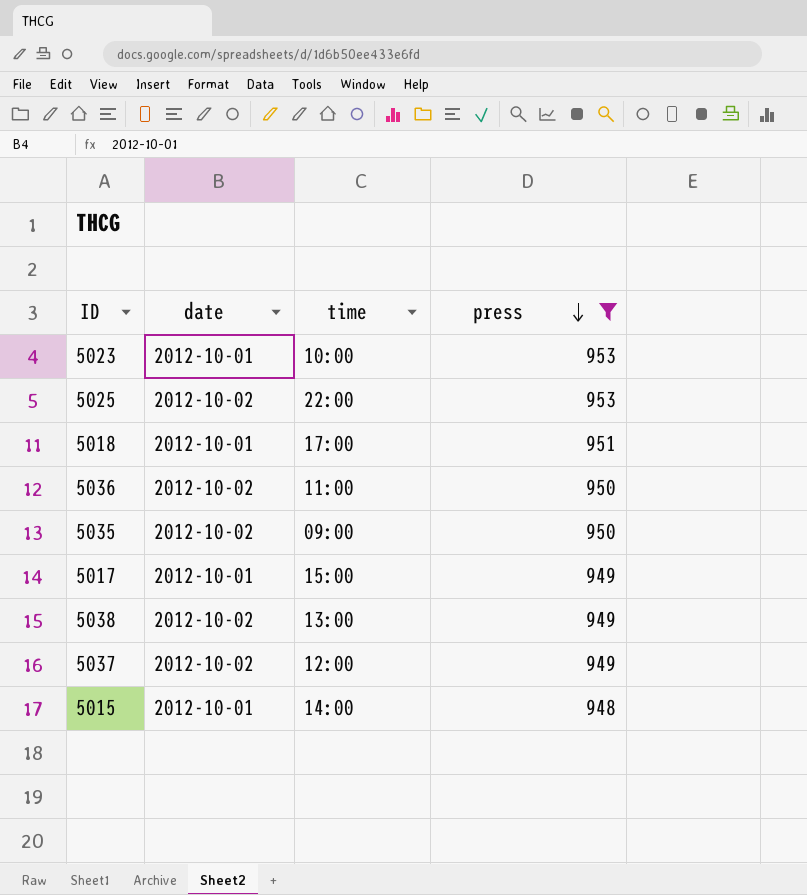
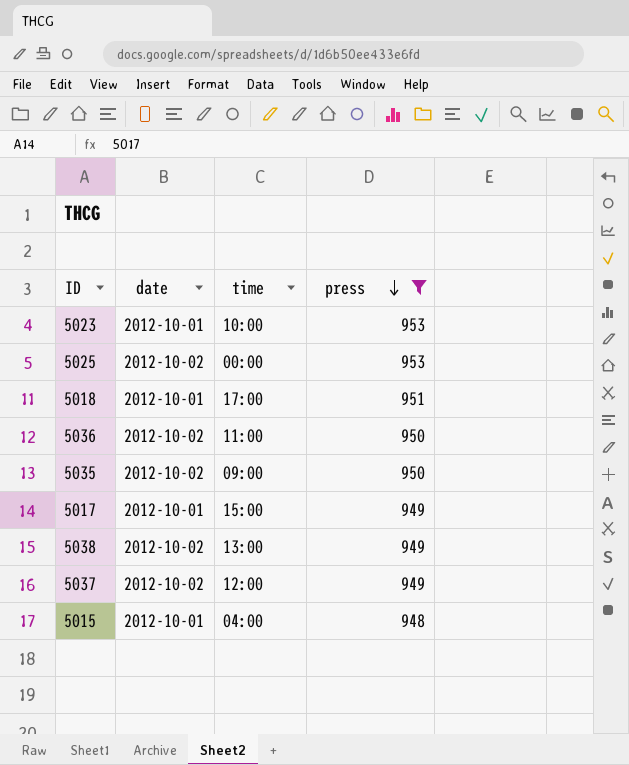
5025 | time: 22:00 -> 00:00
5015 | time: 14:00 -> 04:00

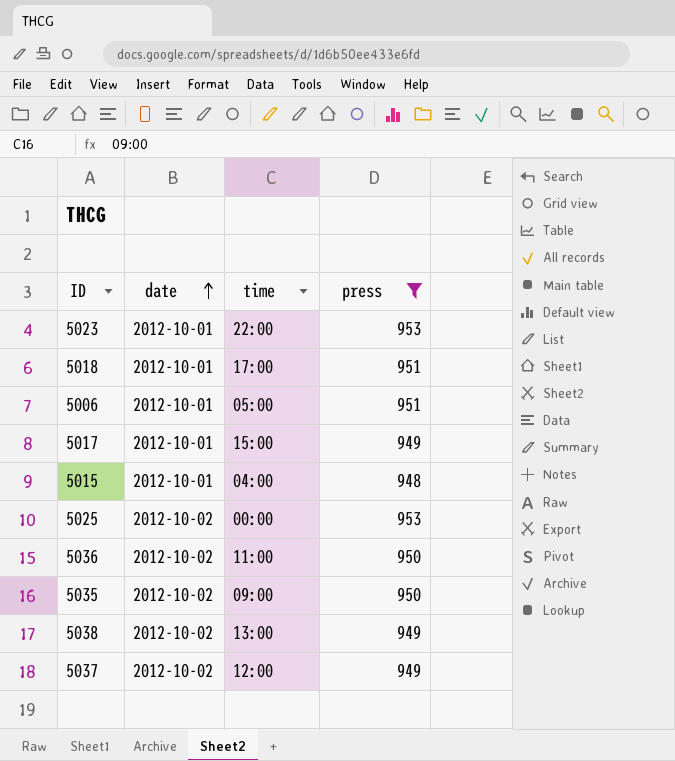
row order: press descending -> date ascending
5023 | time: 10:00 -> 22:00
row 5006: none -> 2012-10-01 | 05:00 | 951

